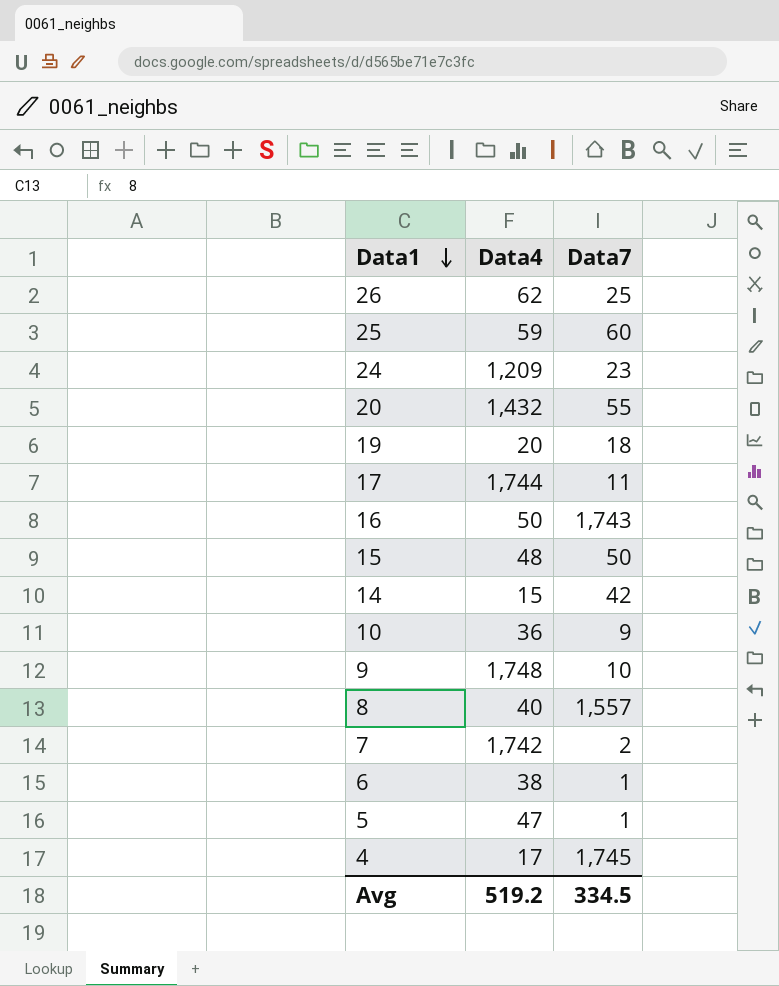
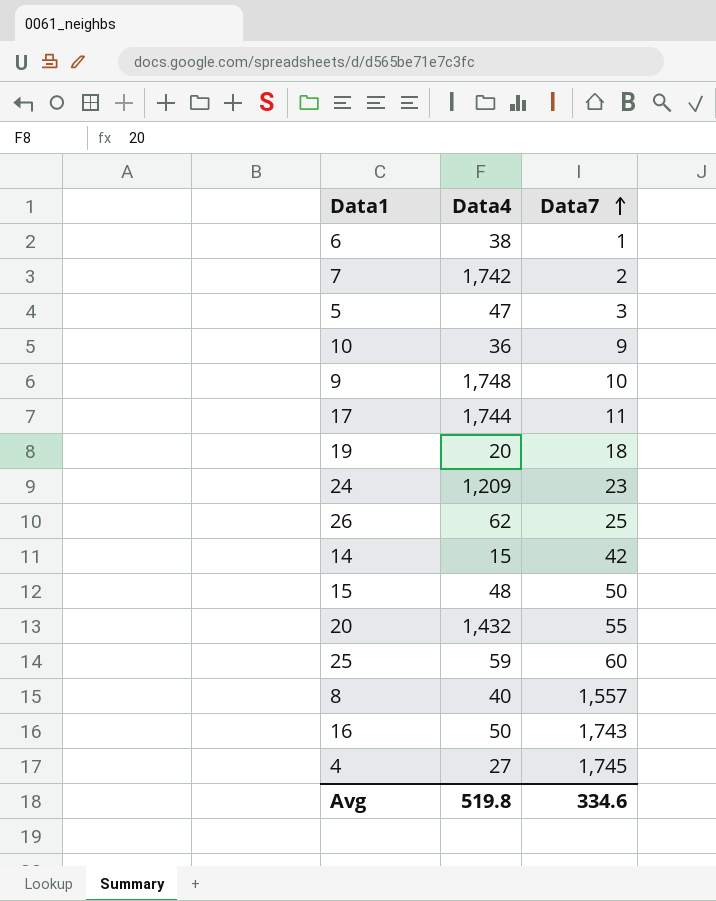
row order: Data1 descending -> Data7 ascending
5 | Data7: 1 -> 3
4 | Data4: 17 -> 27
Avg | Data4: 519.2 -> 519.8
Avg | Data7: 334.5 -> 334.6

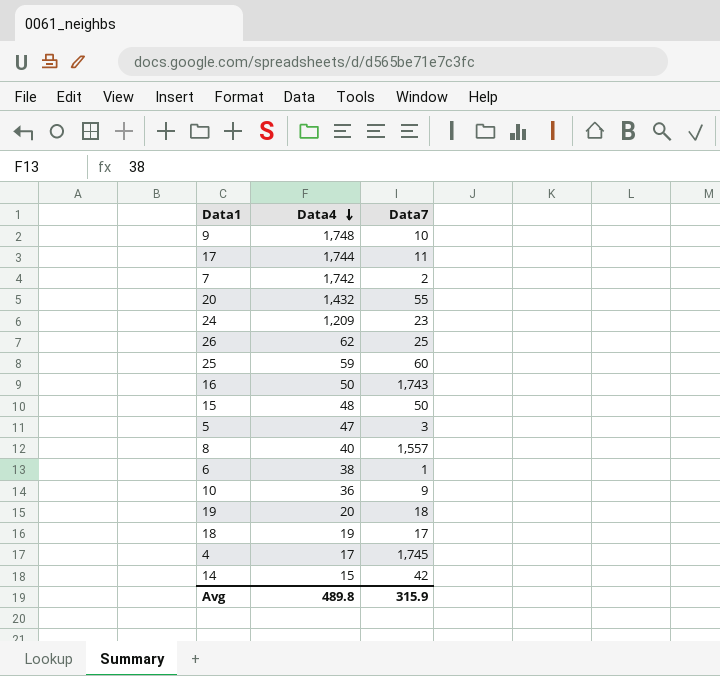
row order: Data7 ascending -> Data4 descending
row 18: none -> 19 | 17
4 | Data4: 27 -> 17
Avg | Data4: 519.8 -> 489.8
Avg | Data7: 334.6 -> 315.9

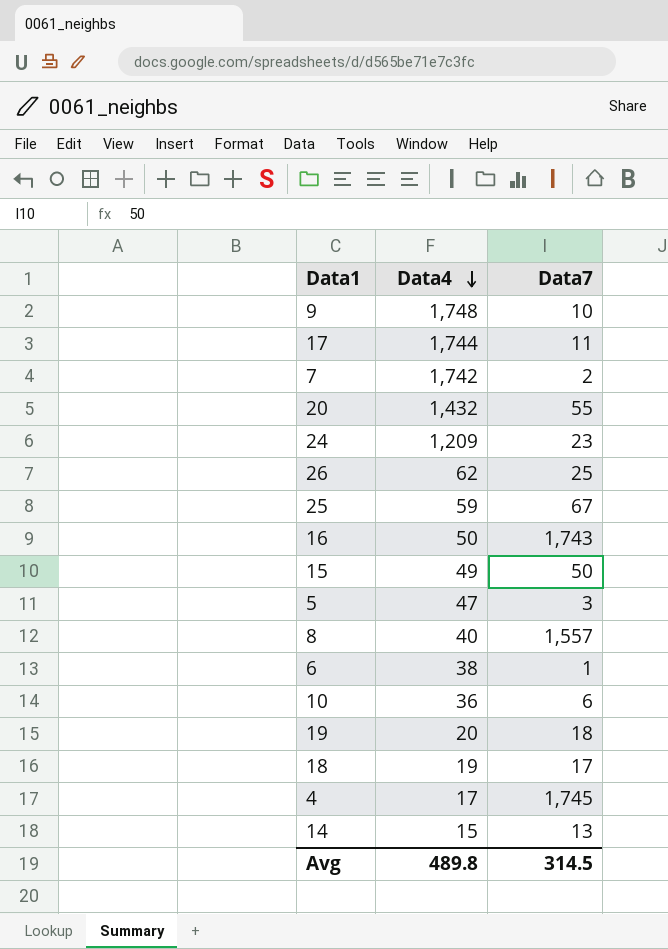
25 | Data7: 60 -> 67
15 | Data4: 48 -> 49
10 | Data7: 9 -> 6
14 | Data7: 42 -> 13
Avg | Data7: 315.9 -> 314.5

